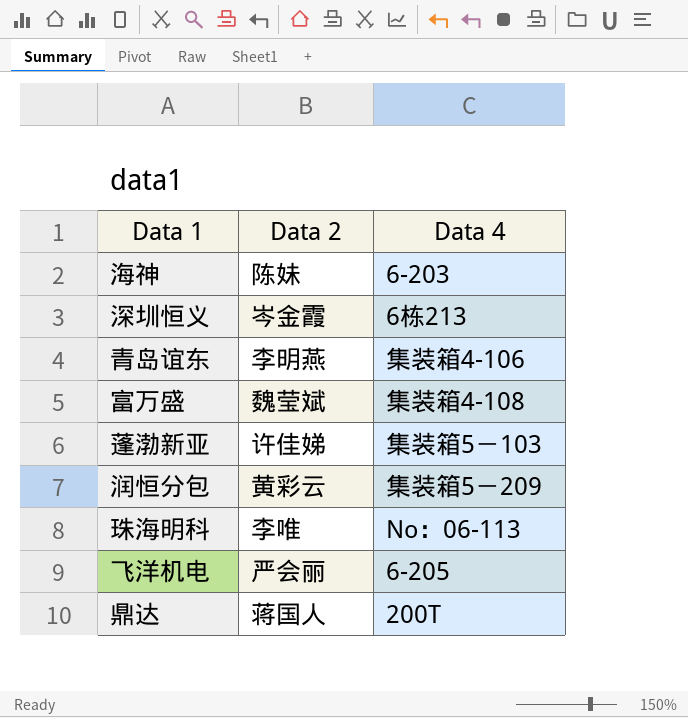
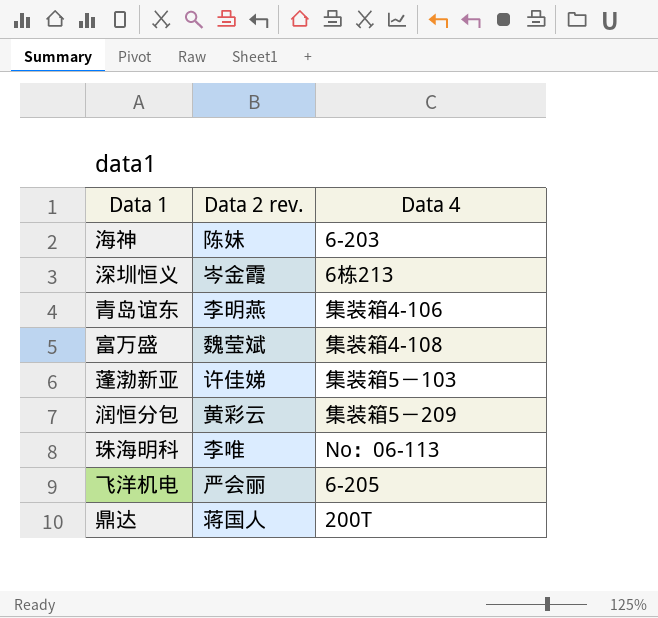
column name: Data 2 -> Data 2 rev.

